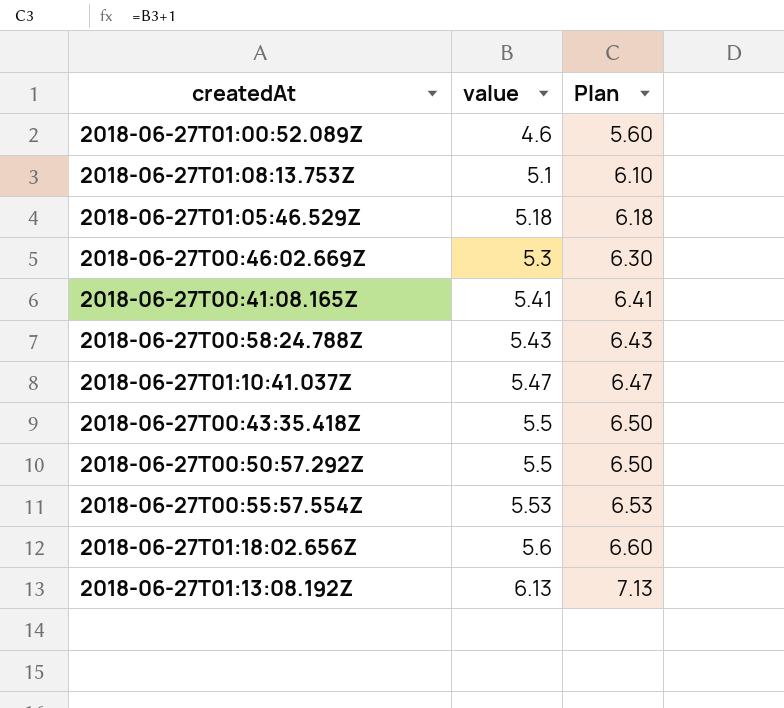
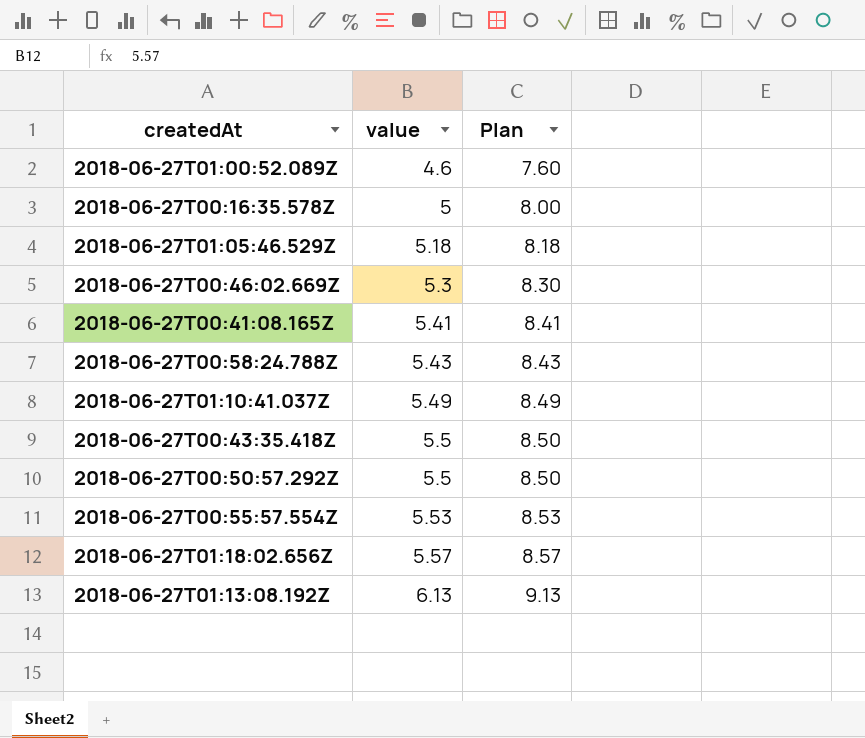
column Plan | formula: [value] + 1 -> [value] + 3
row 2018-06-27T01:08:13.753Z: 5.1 | 6.10 -> none
row 2018-06-27T00:16:35.578Z: none -> 5 | 8.00
2018-06-27T01:10:41.037Z | value: 5.47 -> 5.49
2018-06-27T01:18:02.656Z | value: 5.6 -> 5.57

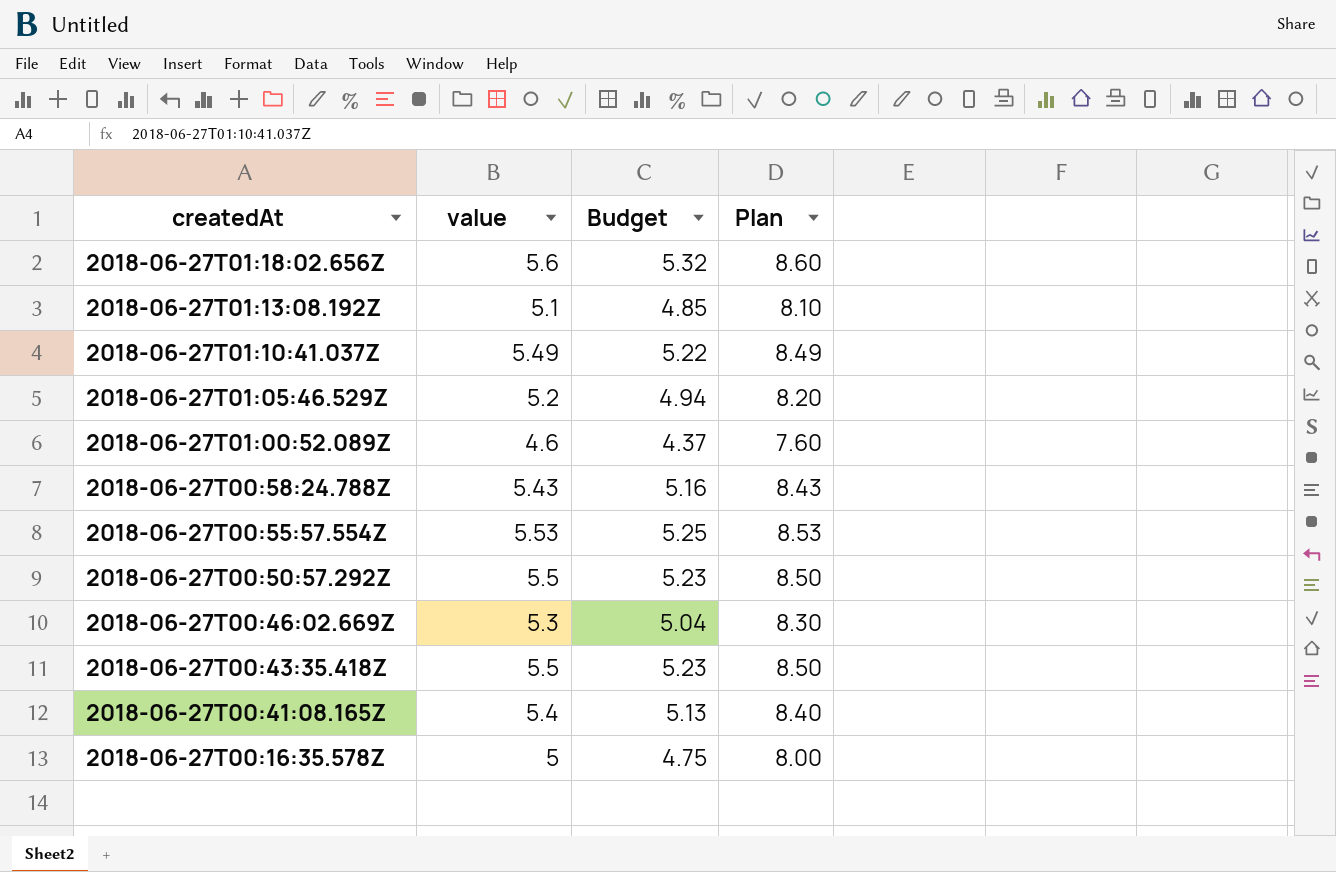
row order: value ascending -> createdAt descending
column Budget | formula: none -> [value] * 0.95
2018-06-27T01:18:02.656Z | value: 5.57 -> 5.6
2018-06-27T01:18:02.656Z | Plan: 8.57 -> 8.60
2018-06-27T01:13:08.192Z | value: 6.13 -> 5.1
2018-06-27T01:13:08.192Z | Plan: 9.13 -> 8.10
2018-06-27T01:05:46.529Z | value: 5.18 -> 5.2
2018-06-27T01:05:46.529Z | Plan: 8.18 -> 8.20
2018-06-27T00:41:08.165Z | value: 5.41 -> 5.4
2018-06-27T00:41:08.165Z | Plan: 8.41 -> 8.40

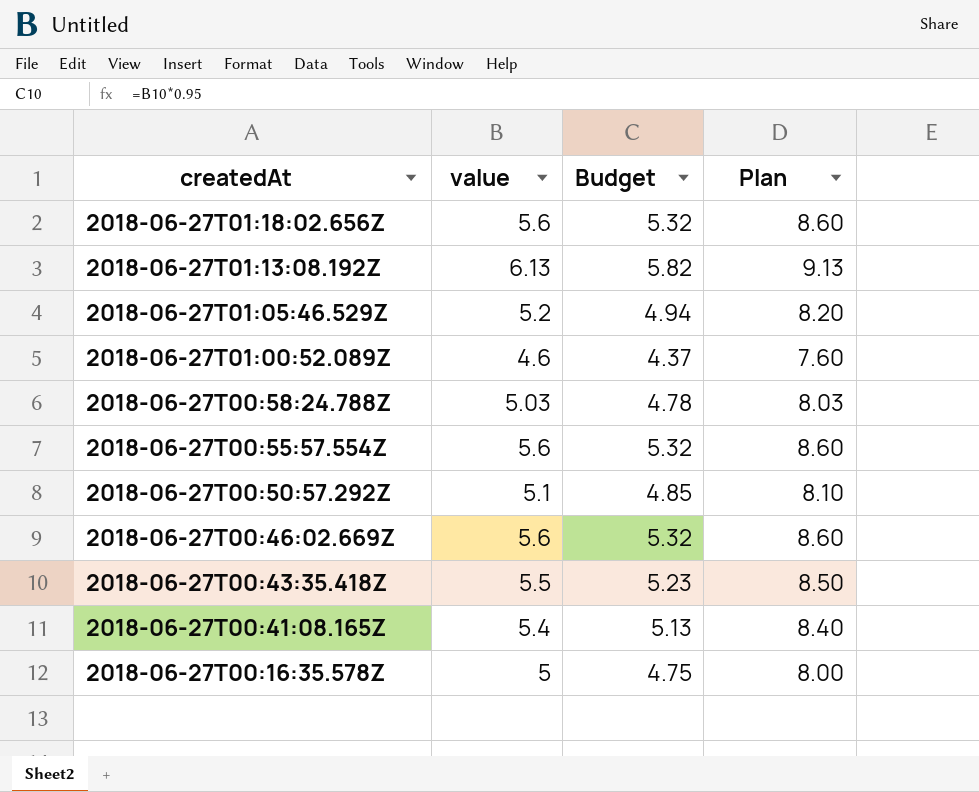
row 2018-06-27T01:10:41.037Z: 5.49 | 5.22 | 8.49 -> none
2018-06-27T01:13:08.192Z | value: 5.1 -> 6.13
2018-06-27T01:13:08.192Z | Budget: 4.85 -> 5.82
2018-06-27T01:13:08.192Z | Plan: 8.10 -> 9.13
2018-06-27T00:58:24.788Z | value: 5.43 -> 5.03
2018-06-27T00:58:24.788Z | Budget: 5.16 -> 4.78
2018-06-27T00:58:24.788Z | Plan: 8.43 -> 8.03
2018-06-27T00:55:57.554Z | value: 5.53 -> 5.6
2018-06-27T00:55:57.554Z | Budget: 5.25 -> 5.32
2018-06-27T00:55:57.554Z | Plan: 8.53 -> 8.60
2018-06-27T00:50:57.292Z | value: 5.5 -> 5.1
2018-06-27T00:50:57.292Z | Budget: 5.23 -> 4.85
2018-06-27T00:50:57.292Z | Plan: 8.50 -> 8.10
2018-06-27T00:46:02.669Z | value: 5.3 -> 5.6
2018-06-27T00:46:02.669Z | Budget: 5.04 -> 5.32
2018-06-27T00:46:02.669Z | Plan: 8.30 -> 8.60

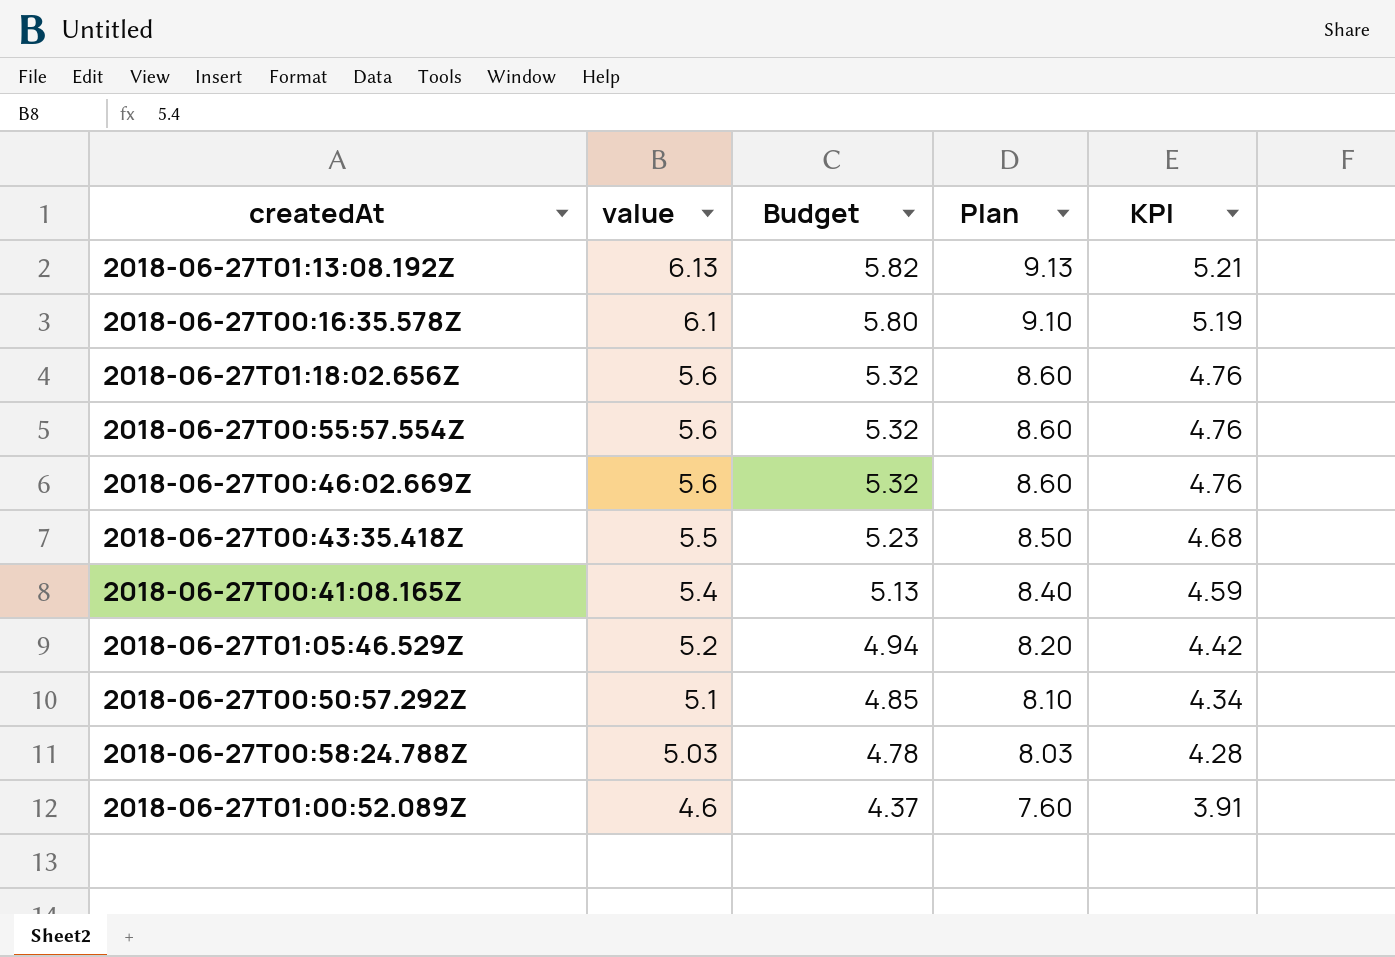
row order: createdAt descending -> value descending
column KPI | formula: none -> [value] * 0.85
2018-06-27T00:16:35.578Z | value: 5 -> 6.1
2018-06-27T00:16:35.578Z | Budget: 4.75 -> 5.80
2018-06-27T00:16:35.578Z | Plan: 8.00 -> 9.10

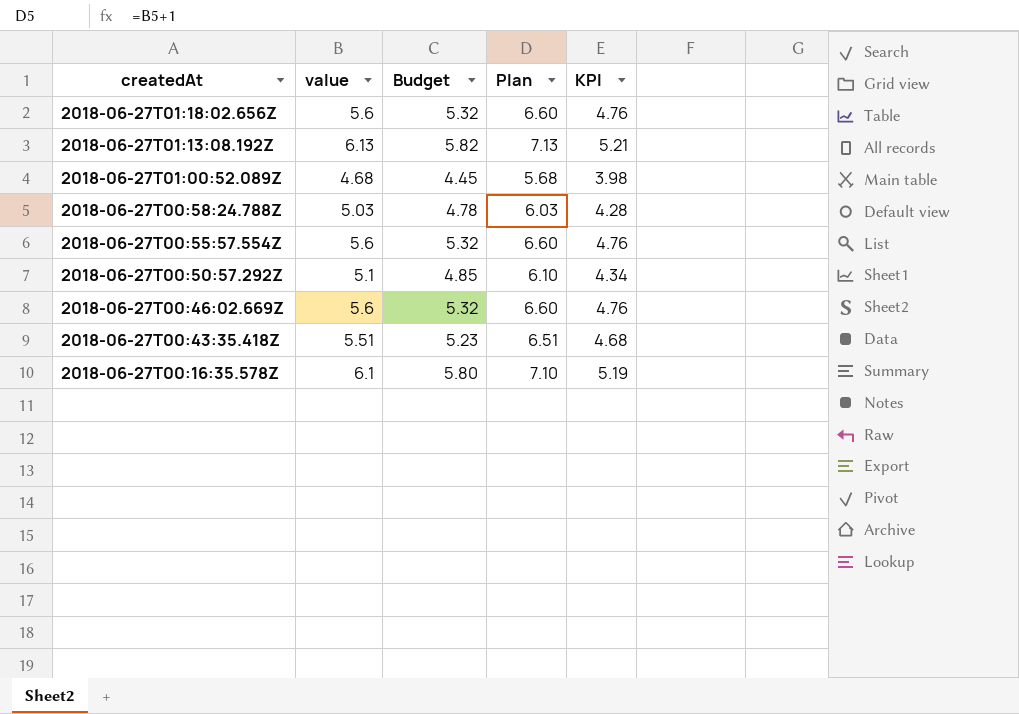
row order: value descending -> createdAt descending
column Plan | formula: [value] + 3 -> [value] + 1
row 2018-06-27T00:41:08.165Z: 5.4 | 5.13 | 8.40 | 4.59 -> none
row 2018-06-27T01:05:46.529Z: 5.2 | 4.94 | 8.20 | 4.42 -> none
2018-06-27T01:00:52.089Z | value: 4.6 -> 4.68
2018-06-27T01:00:52.089Z | Budget: 4.37 -> 4.45
2018-06-27T01:00:52.089Z | KPI: 3.91 -> 3.98
2018-06-27T00:43:35.418Z | value: 5.5 -> 5.51

